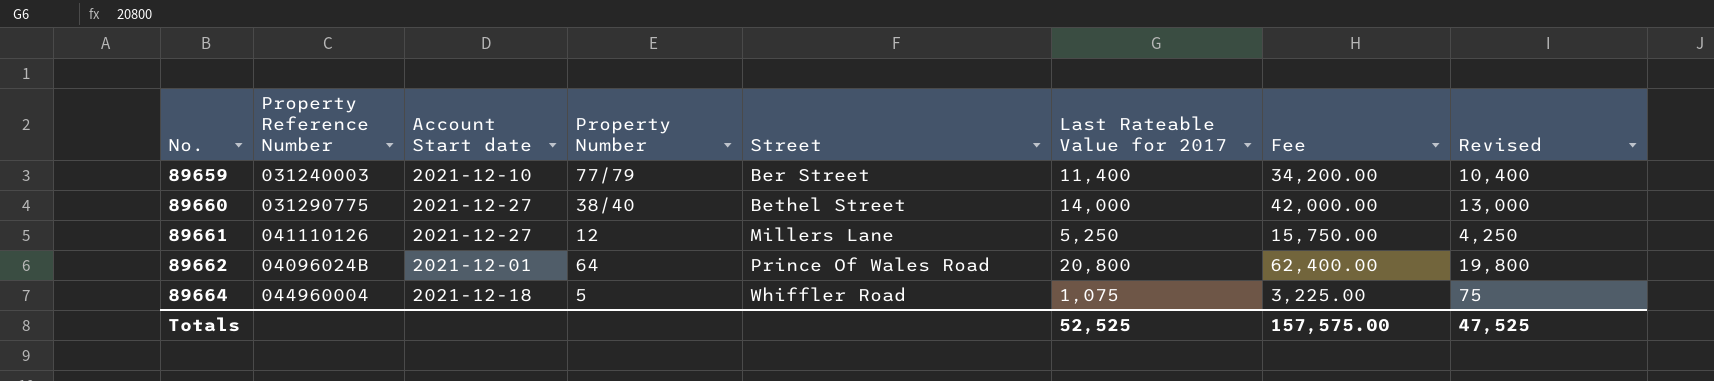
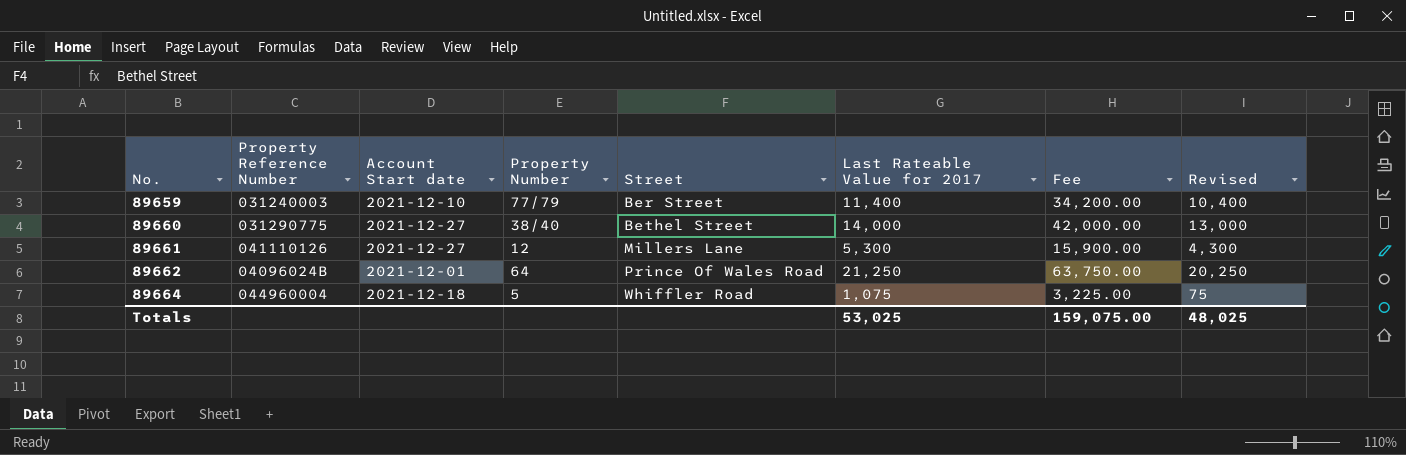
89661 | Last Rateable Value for 2017: 5,250 -> 5,300
89661 | Fee: 15,750.00 -> 15,900.00
89661 | Revised: 4,250 -> 4,300
89662 | Last Rateable Value for 2017: 20,800 -> 21,250
89662 | Fee: 62,400.00 -> 63,750.00
89662 | Revised: 19,800 -> 20,250
Totals | Last Rateable Value for 2017: 52,525 -> 53,025
Totals | Fee: 157,575.00 -> 159,075.00
Totals | Revised: 47,525 -> 48,025

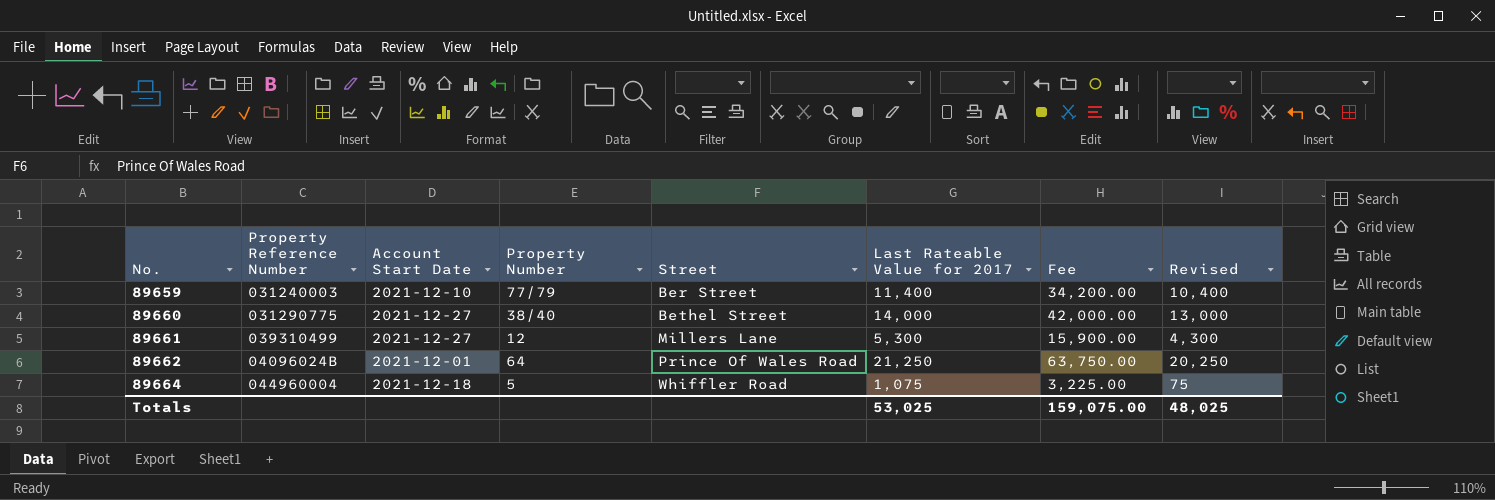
column name: Account Start date -> Account Start Date
89661 | Property Reference Number: 041110126 -> 039310499

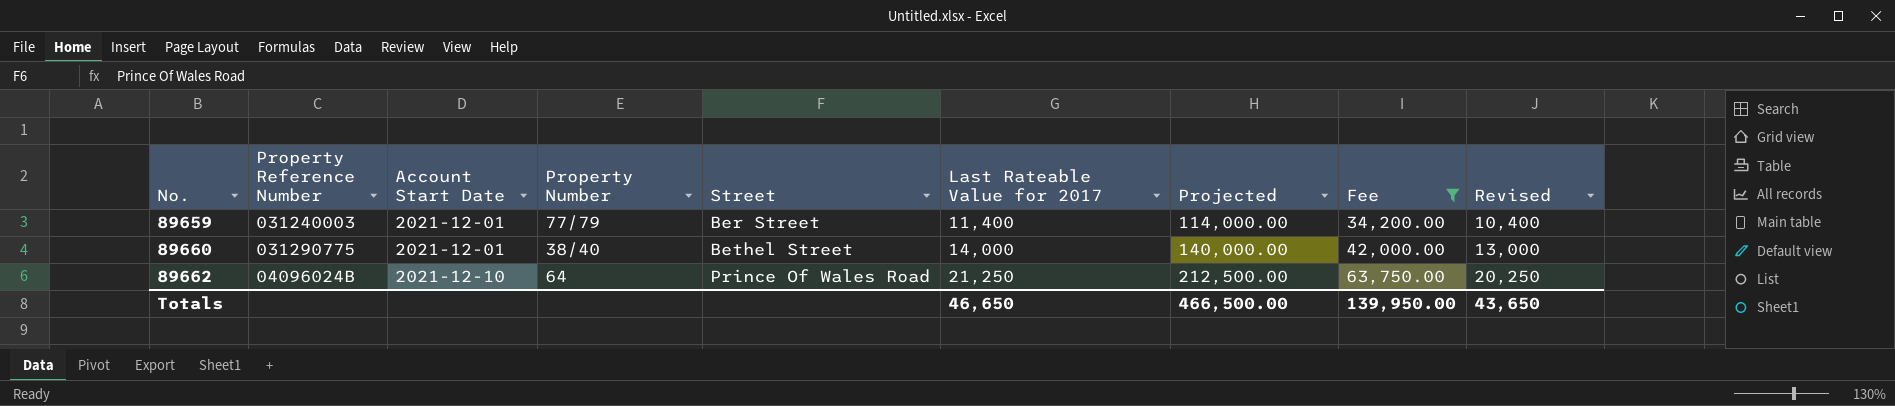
filter: none -> Fee >= 34,200.00
column Projected | formula: none -> [Last Rateable Value for 2017] * 10
89659 | Account Start Date: 2021-12-10 -> 2021-12-01
89660 | Account Start Date: 2021-12-27 -> 2021-12-01
89662 | Account Start Date: 2021-12-01 -> 2021-12-10
Totals | Last Rateable Value for 2017: 53,025 -> 46,650
Totals | Fee: 159,075.00 -> 139,950.00
Totals | Revised: 48,025 -> 43,650

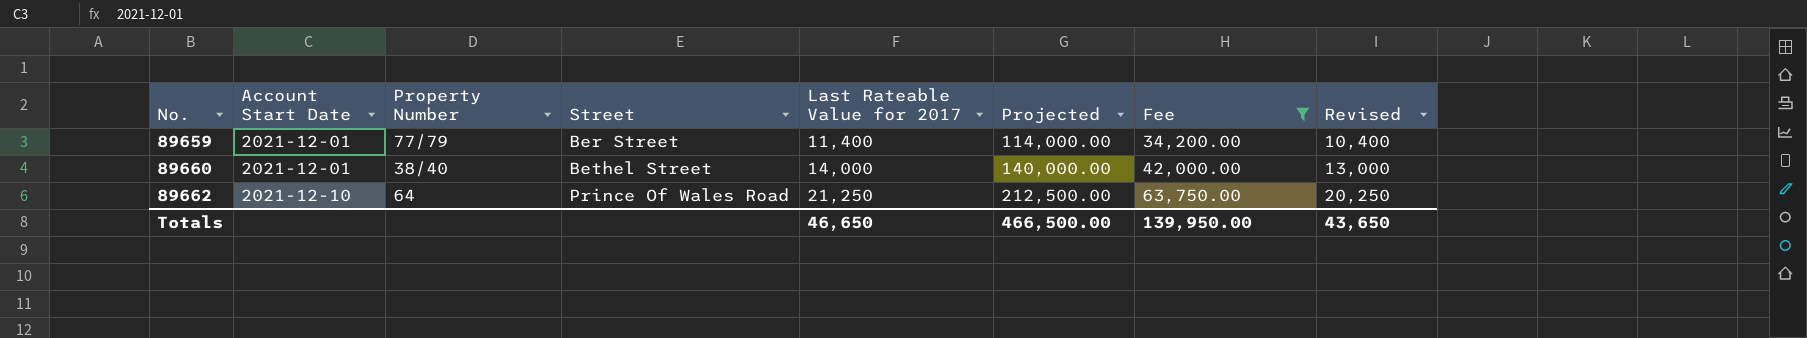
column Property Reference Number | position: 2 -> none

